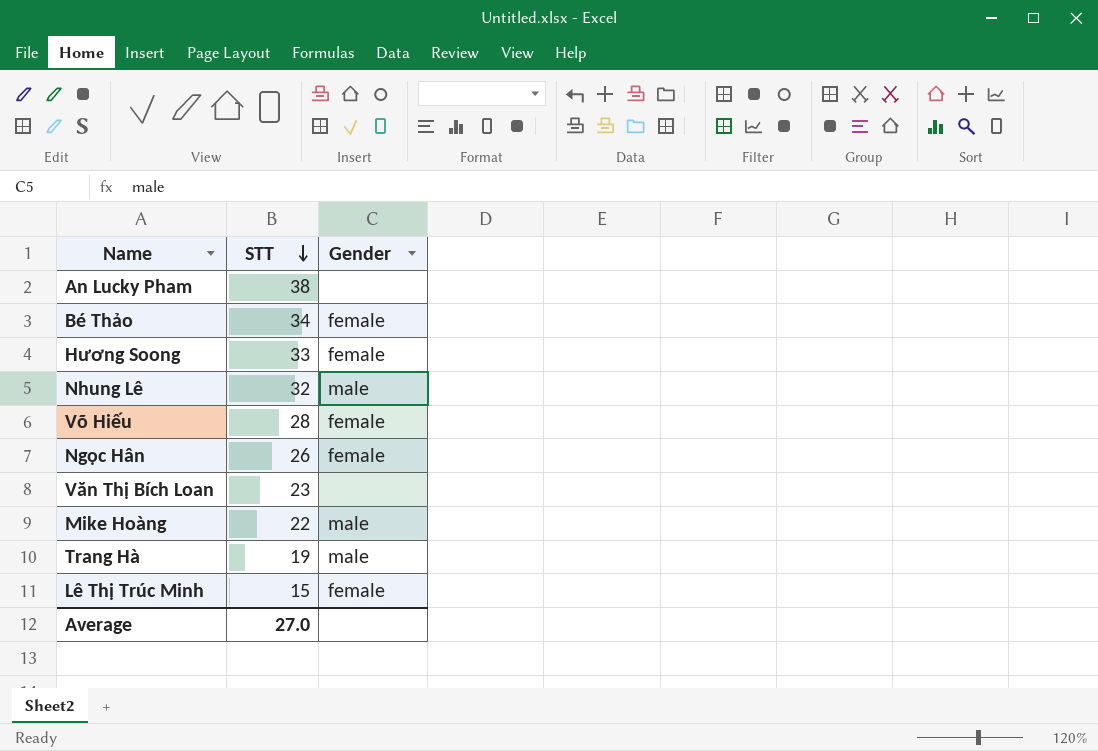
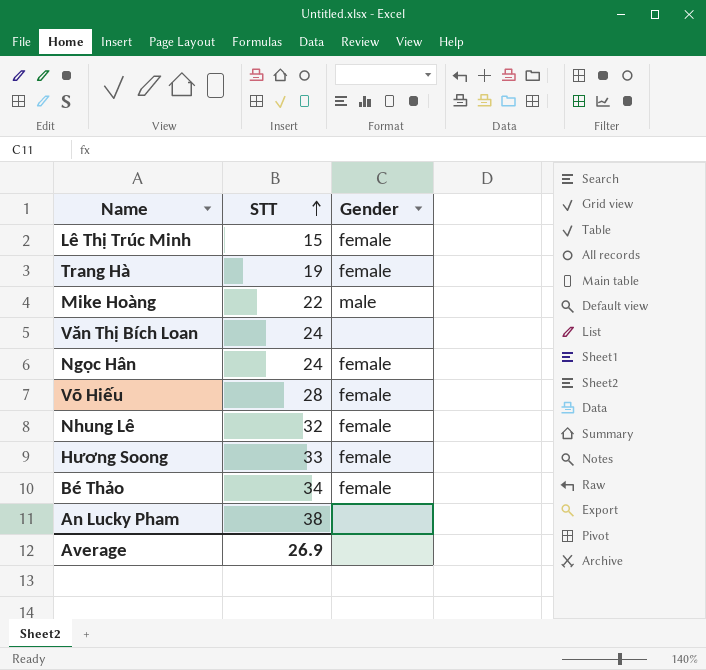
row order: STT descending -> STT ascending
Trang Hà | Gender: male -> female
Văn Thị Bích Loan | STT: 23 -> 24
Ngọc Hân | STT: 26 -> 24
Nhung Lê | Gender: male -> female
Average | STT: 27.0 -> 26.9

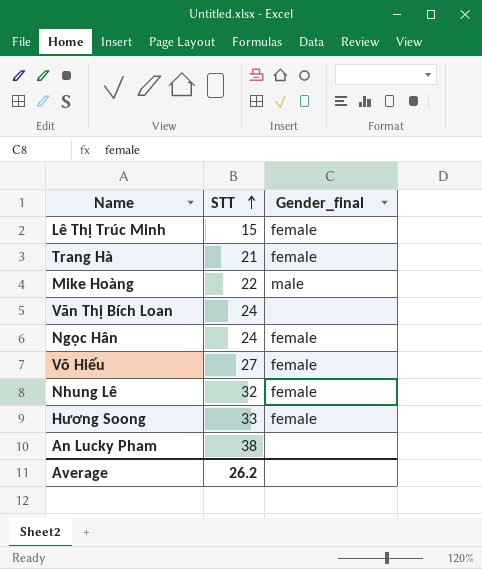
column name: Gender -> Gender_final
row Bé Thảo: 34 | female -> none
Trang Hà | STT: 19 -> 21
Võ Hiếu | STT: 28 -> 27
Average | STT: 26.9 -> 26.2

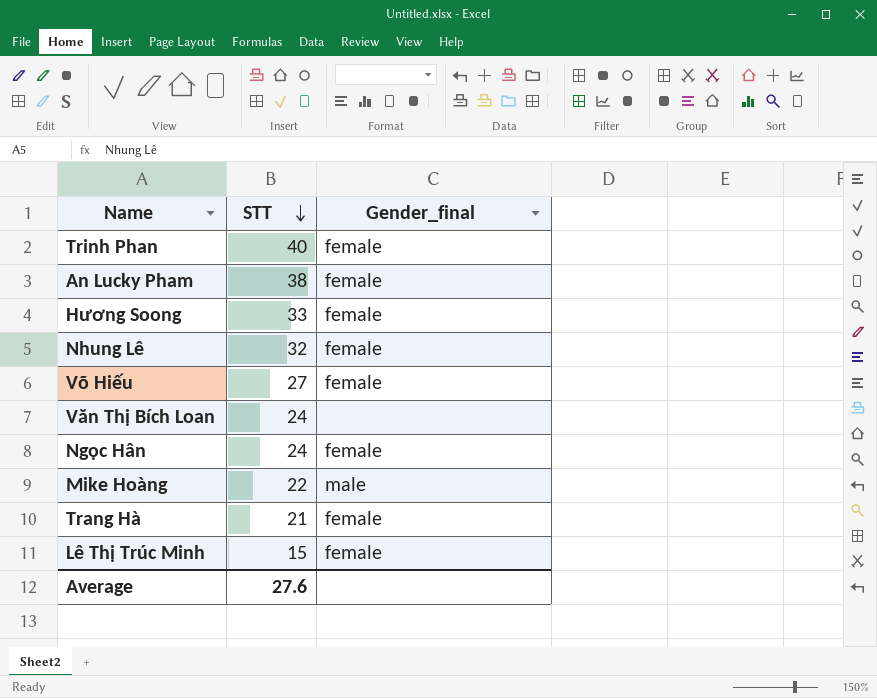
row order: STT ascending -> STT descending
row Trinh Phan: none -> 40 | female
An Lucky Pham | Gender_final: none -> female
Average | STT: 26.2 -> 27.6

